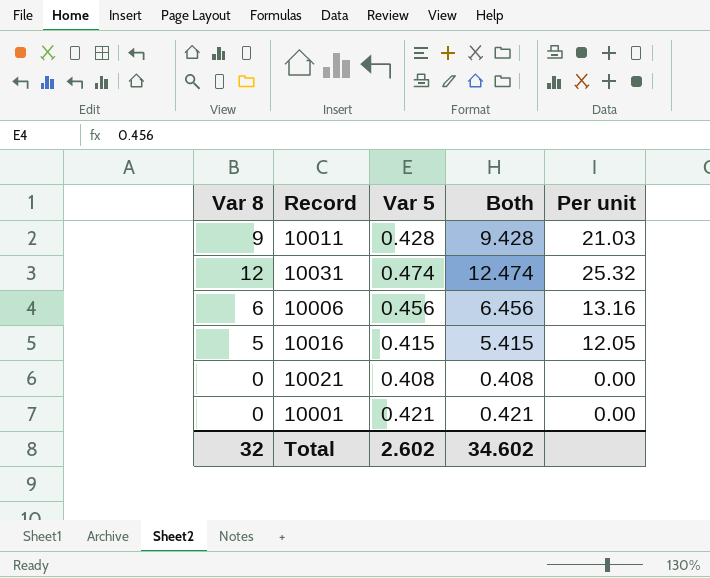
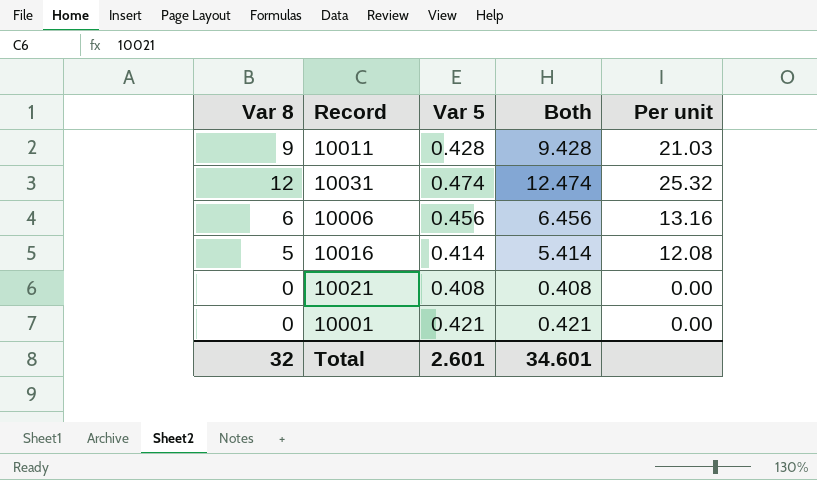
10016 | Var 5: 0.415 -> 0.414
10016 | Both: 5.415 -> 5.414
10016 | Per unit: 12.05 -> 12.08
Total | Var 5: 2.602 -> 2.601
Total | Both: 34.602 -> 34.601

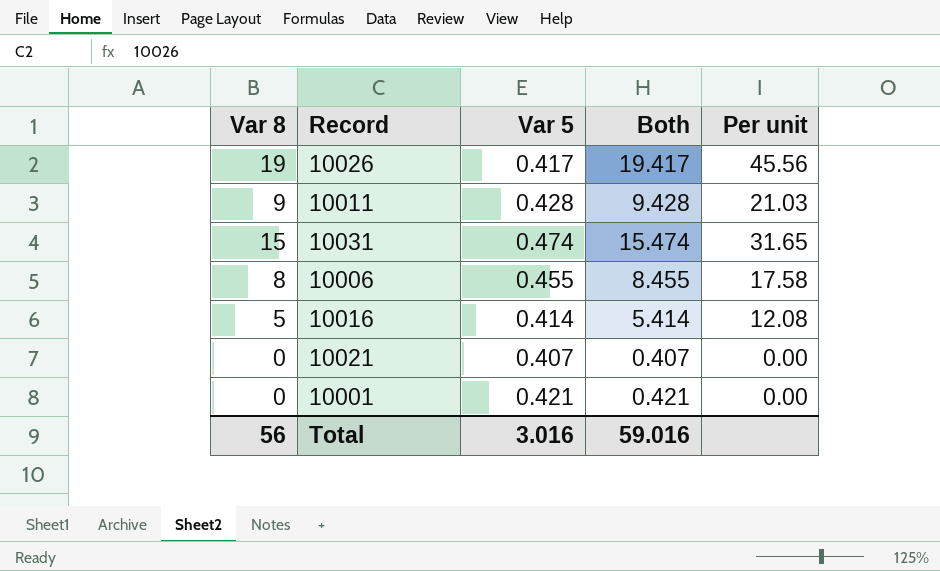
row 10026: none -> 19 | 0.417 | 19.417 | 45.56
10031 | Var 8: 12 -> 15
10031 | Both: 12.474 -> 15.474
10031 | Per unit: 25.32 -> 31.65
10006 | Var 8: 6 -> 8
10006 | Var 5: 0.456 -> 0.455
10006 | Both: 6.456 -> 8.455
10006 | Per unit: 13.16 -> 17.58
10021 | Var 5: 0.408 -> 0.407
10021 | Both: 0.408 -> 0.407
Total | Var 8: 32 -> 56
Total | Var 5: 2.601 -> 3.016
Total | Both: 34.601 -> 59.016

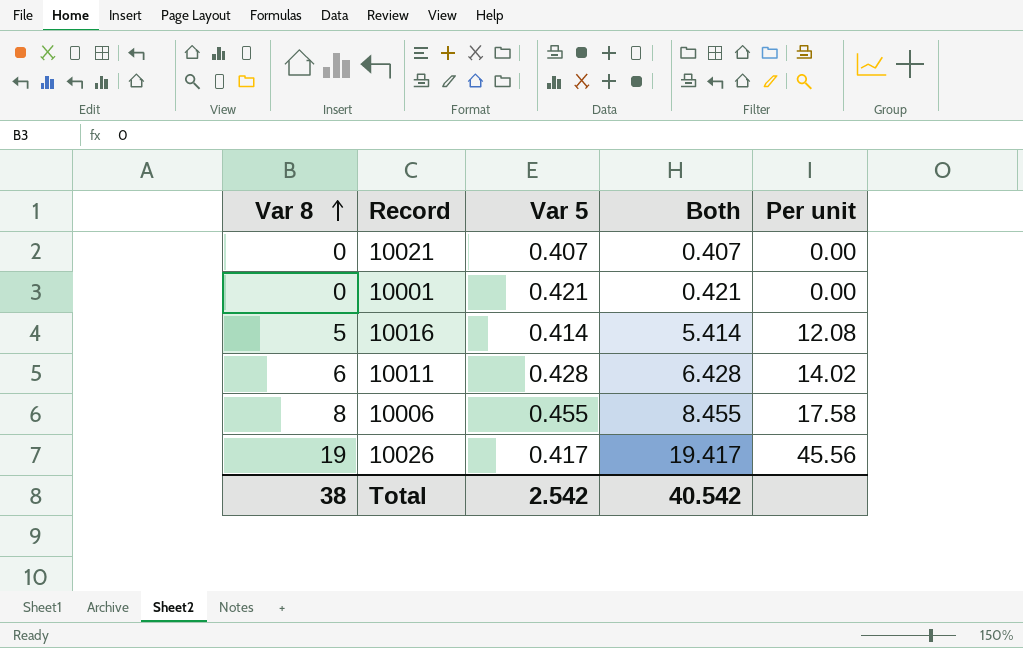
row order: none -> Var 8 ascending
row 10031: 15 | 0.474 | 15.474 | 31.65 -> none
10011 | Var 8: 9 -> 6
10011 | Both: 9.428 -> 6.428
10011 | Per unit: 21.03 -> 14.02
Total | Var 8: 56 -> 38
Total | Var 5: 3.016 -> 2.542
Total | Both: 59.016 -> 40.542

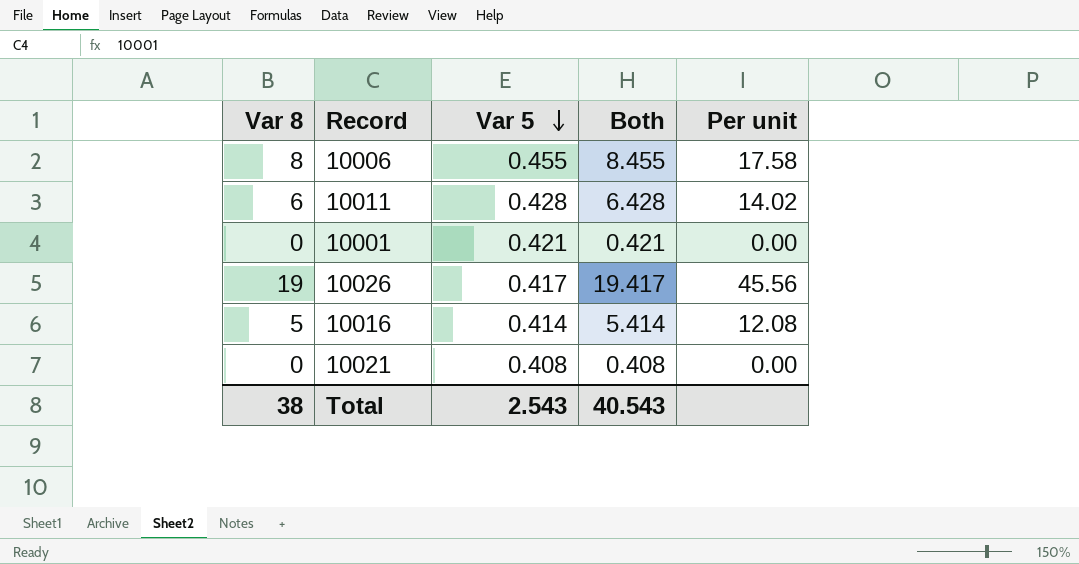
row order: Var 8 ascending -> Var 5 descending
10021 | Var 5: 0.407 -> 0.408
10021 | Both: 0.407 -> 0.408
Total | Var 5: 2.542 -> 2.543
Total | Both: 40.542 -> 40.543

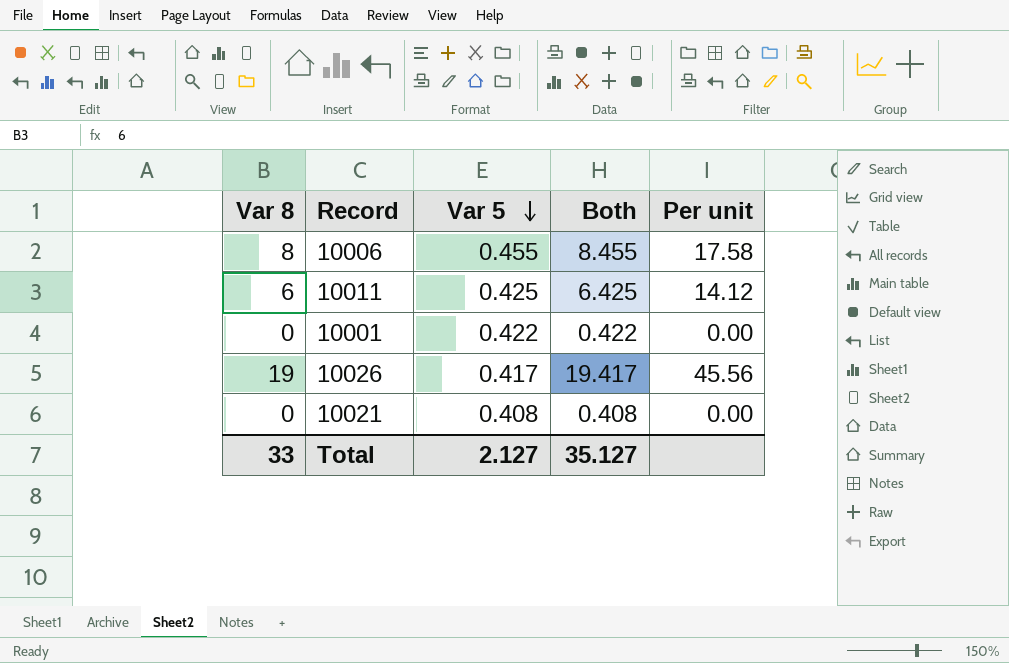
row 10016: 5 | 0.414 | 5.414 | 12.08 -> none
10011 | Var 5: 0.428 -> 0.425
10011 | Both: 6.428 -> 6.425
10011 | Per unit: 14.02 -> 14.12
10001 | Var 5: 0.421 -> 0.422
10001 | Both: 0.421 -> 0.422
Total | Var 8: 38 -> 33
Total | Var 5: 2.543 -> 2.127
Total | Both: 40.543 -> 35.127

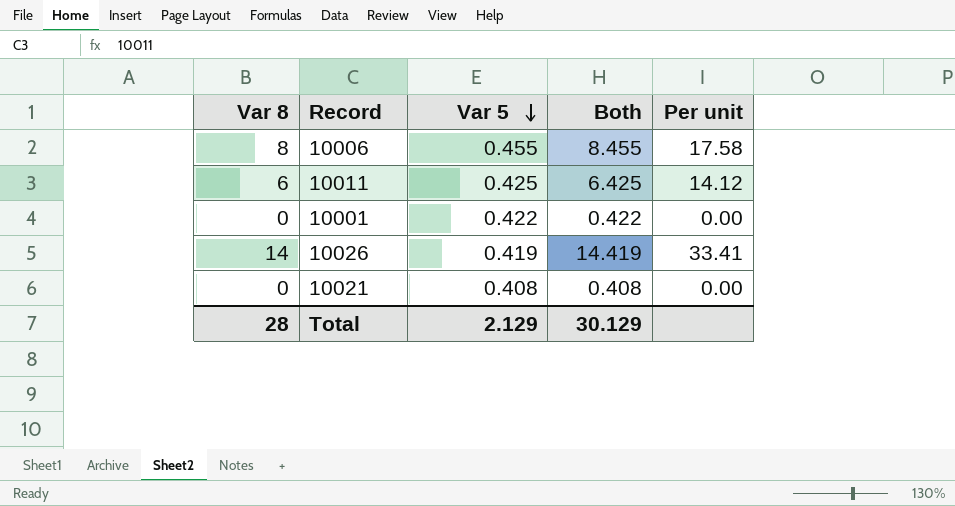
10026 | Var 8: 19 -> 14
10026 | Var 5: 0.417 -> 0.419
10026 | Both: 19.417 -> 14.419
10026 | Per unit: 45.56 -> 33.41
Total | Var 8: 33 -> 28
Total | Var 5: 2.127 -> 2.129
Total | Both: 35.127 -> 30.129

